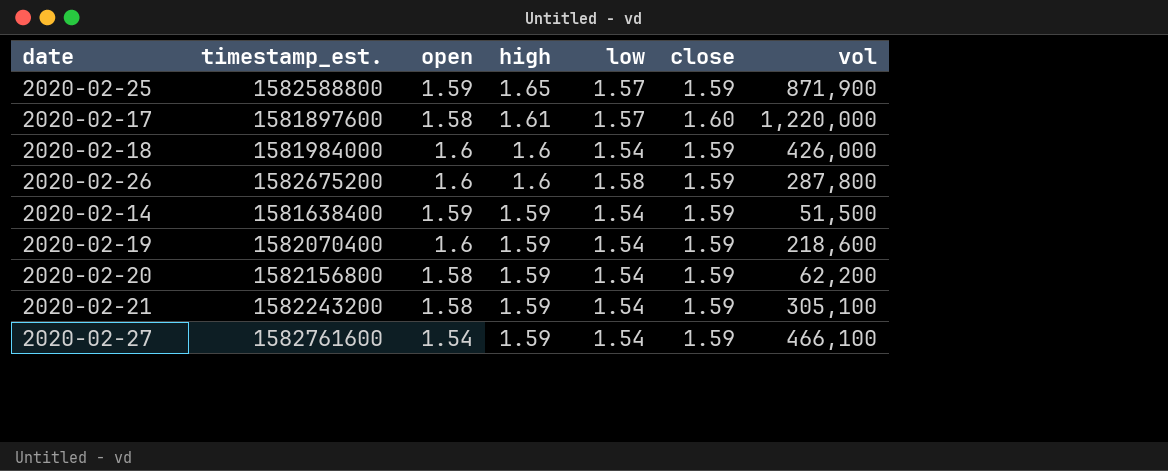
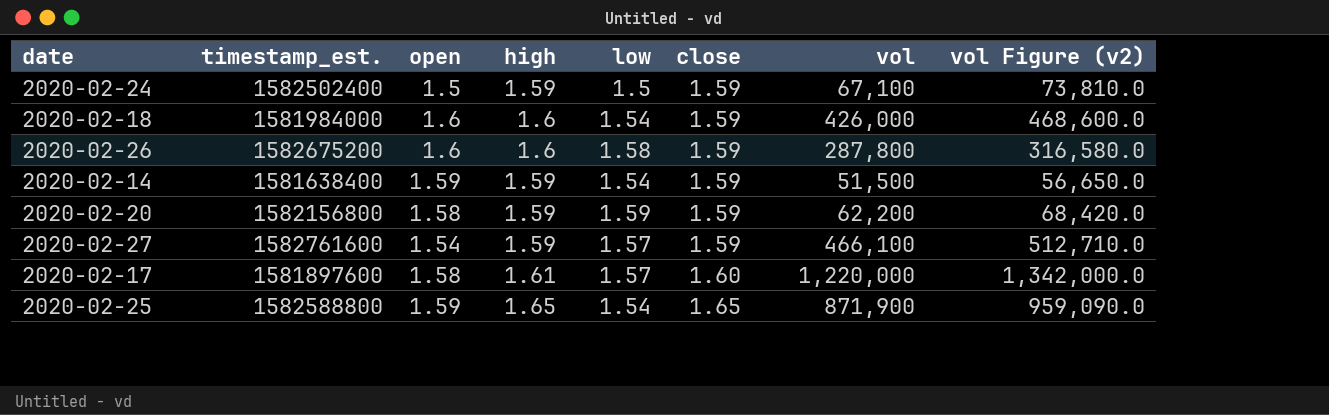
row order: high descending -> close ascending
column vol Figure (v2) | formula: none -> [vol] * 1.1
row 2020-02-19: 1582070400 | 1.6 | 1.59 | 1.54 | 1.59 | 218,600 -> none
row 2020-02-21: 1582243200 | 1.58 | 1.59 | 1.54 | 1.59 | 305,100 -> none
row 2020-02-24: none -> 1582502400 | 1.5 | 1.59 | 1.5 | 1.59 | 67,100 | 73,810.0
2020-02-20 | low: 1.54 -> 1.59
2020-02-27 | low: 1.54 -> 1.57
2020-02-25 | low: 1.57 -> 1.54
2020-02-25 | close: 1.59 -> 1.65

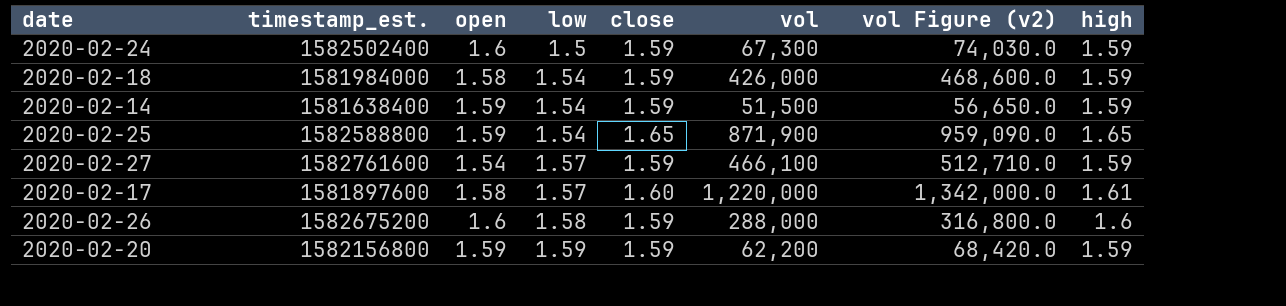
row order: close ascending -> low ascending
column high | position: 4 -> 8
2020-02-24 | open: 1.5 -> 1.6
2020-02-24 | vol: 67,100 -> 67,300
2020-02-24 | vol Figure (v2): 73,810.0 -> 74,030.0
2020-02-18 | open: 1.6 -> 1.58
2020-02-18 | high: 1.6 -> 1.59
2020-02-26 | vol: 287,800 -> 288,000
2020-02-26 | vol Figure (v2): 316,580.0 -> 316,800.0
2020-02-20 | open: 1.58 -> 1.59

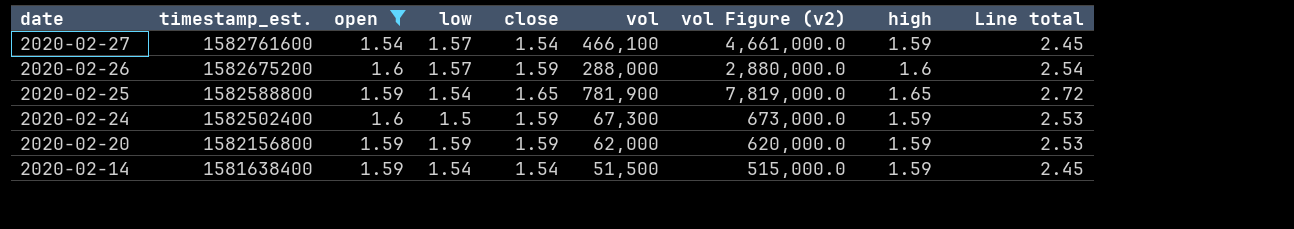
filter: none -> open != 1.58
row order: low ascending -> date descending
column vol Figure (v2) | formula: [vol] * 1.1 -> [vol] * 10
column Line total | formula: none -> [close] * [high]
2020-02-27 | close: 1.59 -> 1.54
2020-02-26 | low: 1.58 -> 1.57
2020-02-25 | vol: 871,900 -> 781,900
2020-02-20 | vol: 62,200 -> 62,000
2020-02-14 | close: 1.59 -> 1.54

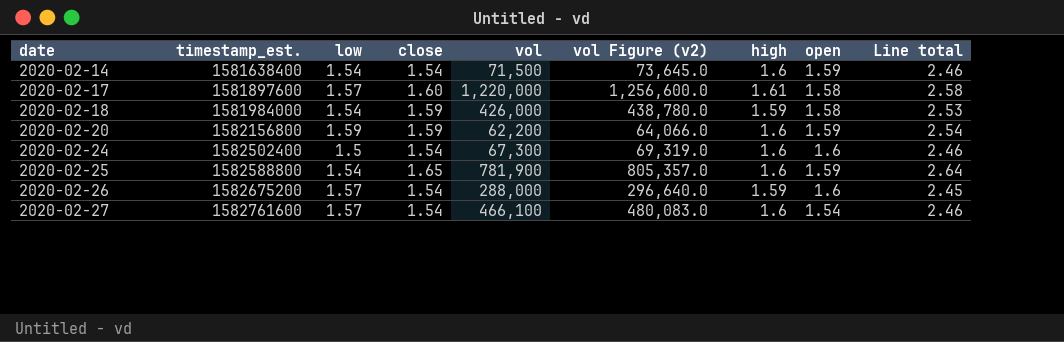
filter: open != 1.58 -> none
row order: date descending -> date ascending
column vol Figure (v2) | formula: [vol] * 10 -> [vol] * 1.03
column open | position: 3 -> 8
2020-02-14 | vol: 51,500 -> 71,500
2020-02-14 | high: 1.59 -> 1.6
2020-02-14 | Line total: 2.45 -> 2.46
2020-02-20 | vol: 62,000 -> 62,200
2020-02-20 | high: 1.59 -> 1.6
2020-02-20 | Line total: 2.53 -> 2.54
2020-02-24 | close: 1.59 -> 1.54
2020-02-24 | high: 1.59 -> 1.6
2020-02-24 | Line total: 2.53 -> 2.46
2020-02-25 | high: 1.65 -> 1.6
2020-02-25 | Line total: 2.72 -> 2.64
2020-02-26 | close: 1.59 -> 1.54
2020-02-26 | high: 1.6 -> 1.59
2020-02-26 | Line total: 2.54 -> 2.45
2020-02-27 | high: 1.59 -> 1.6
2020-02-27 | Line total: 2.45 -> 2.46

